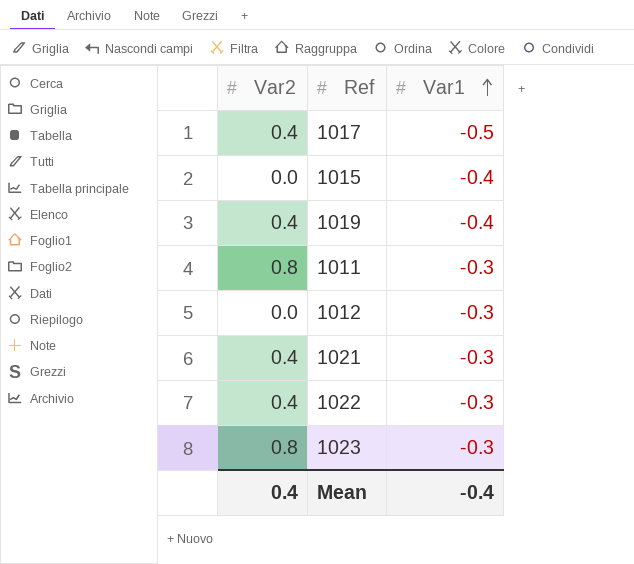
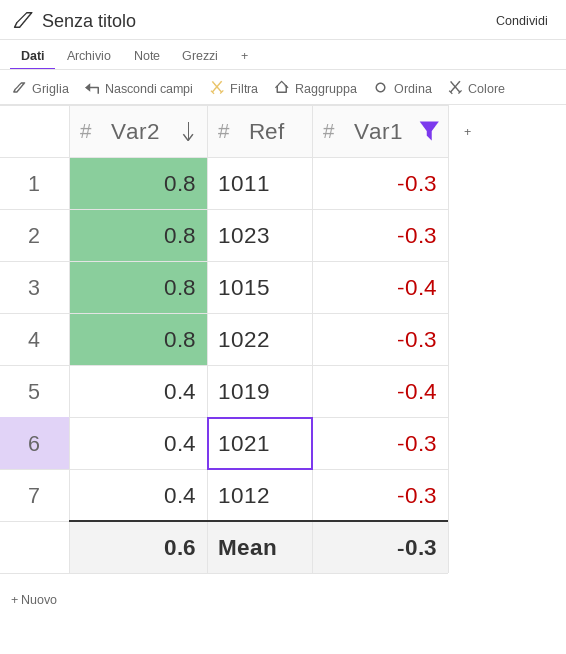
filter: none -> Var1 != -0.5
row order: Var1 ascending -> Var2 descending
1015 | Var2: 0.0 -> 0.8
1022 | Var2: 0.4 -> 0.8
1012 | Var2: 0.0 -> 0.4
Mean | Var2: 0.4 -> 0.6
Mean | Var1: -0.4 -> -0.3

